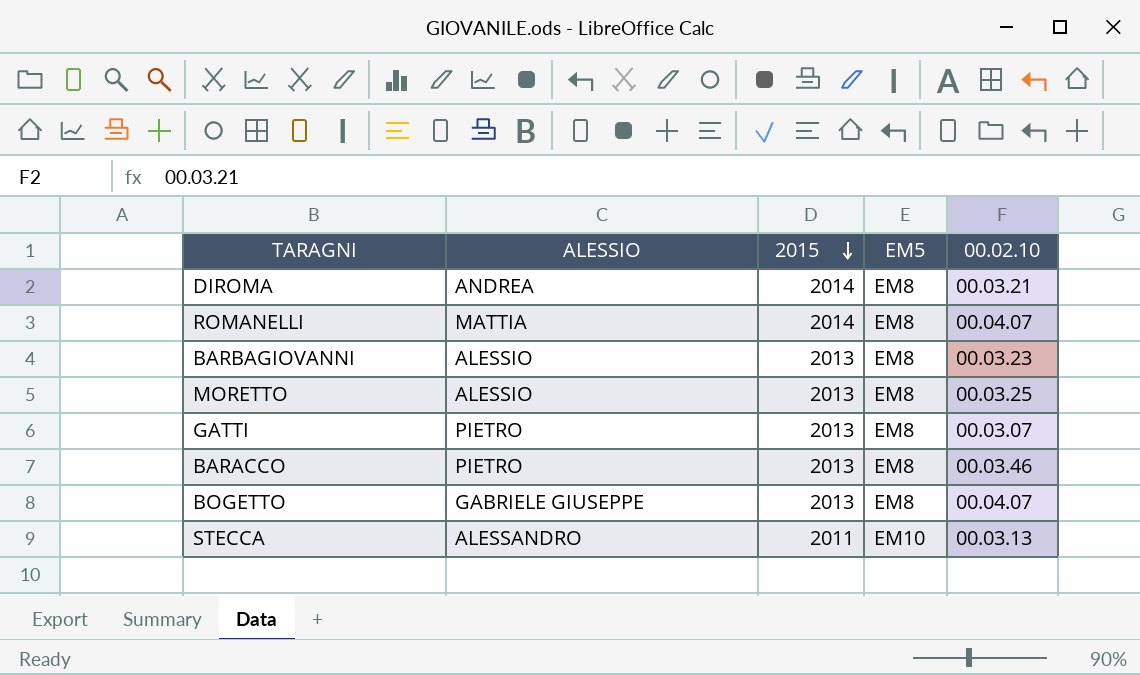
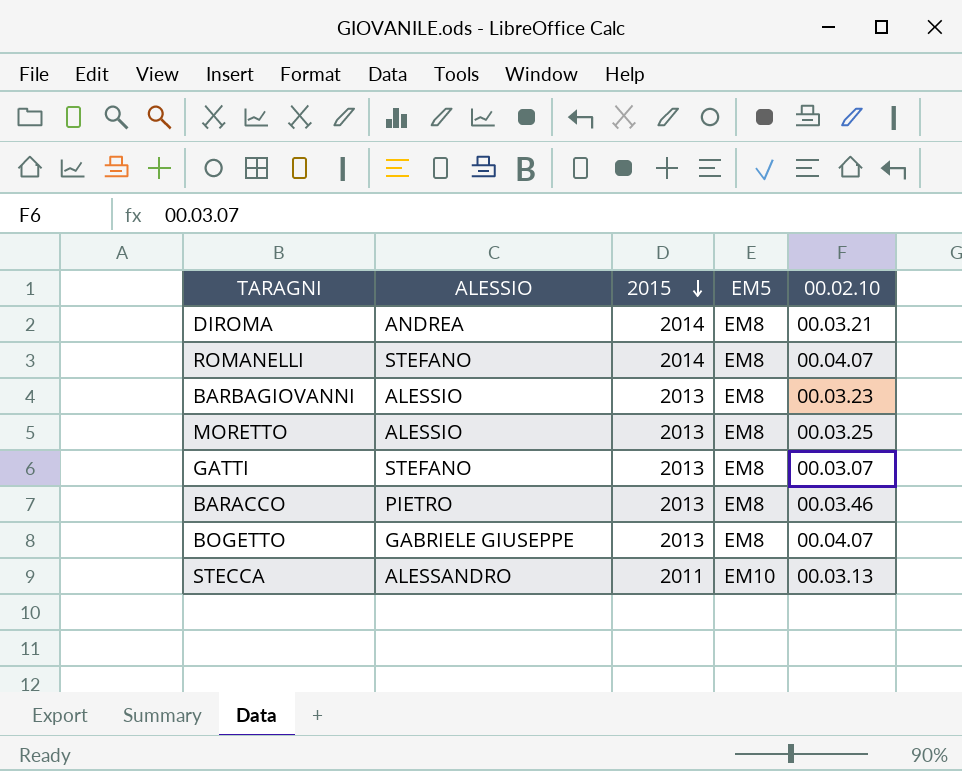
ROMANELLI | ALESSIO: MATTIA -> STEFANO
GATTI | ALESSIO: PIETRO -> STEFANO

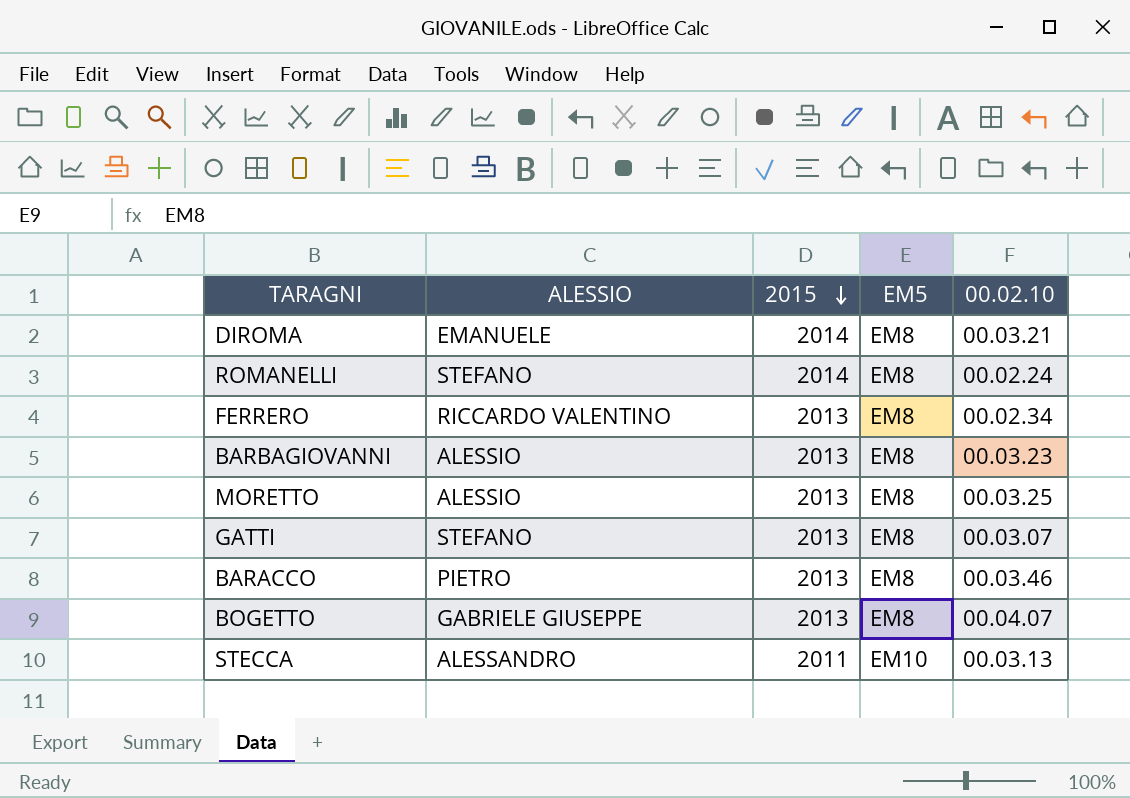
DIROMA | ALESSIO: ANDREA -> EMANUELE
ROMANELLI | 00.02.10: 00.04.07 -> 00.02.24
row FERRERO: none -> RICCARDO VALENTINO | 2013 | EM8 | 00.02.34

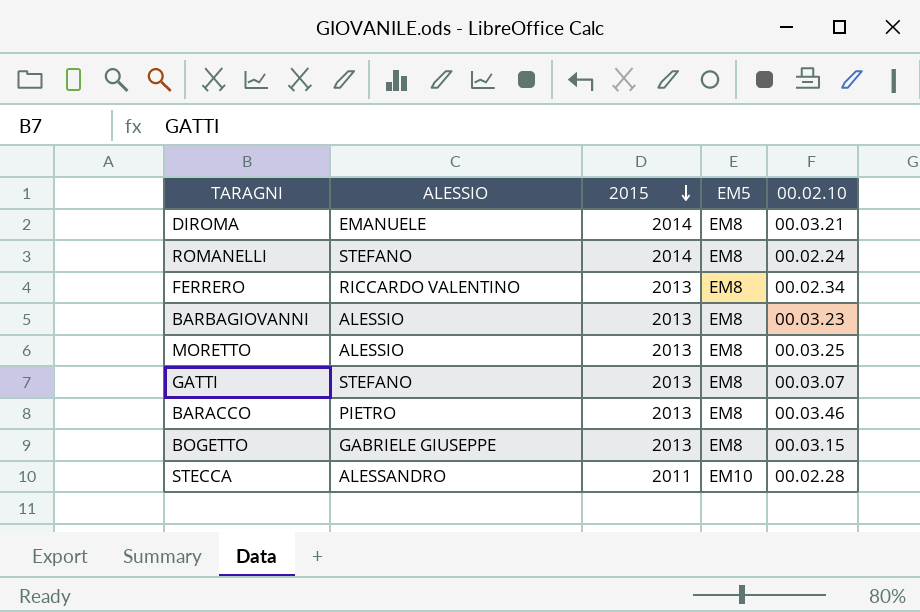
BOGETTO | 00.02.10: 00.04.07 -> 00.03.15
STECCA | 00.02.10: 00.03.13 -> 00.02.28

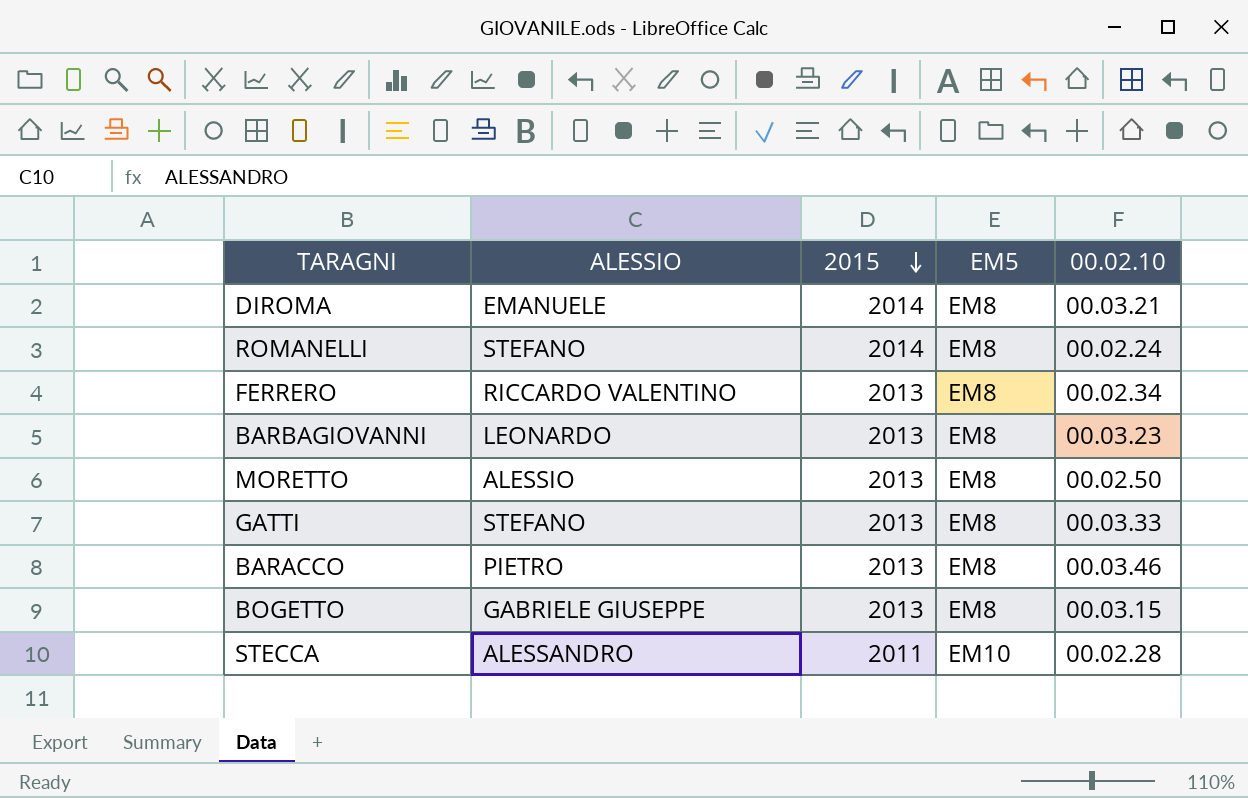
BARBAGIOVANNI | ALESSIO: ALESSIO -> LEONARDO
MORETTO | 00.02.10: 00.03.25 -> 00.02.50
GATTI | 00.02.10: 00.03.07 -> 00.03.33

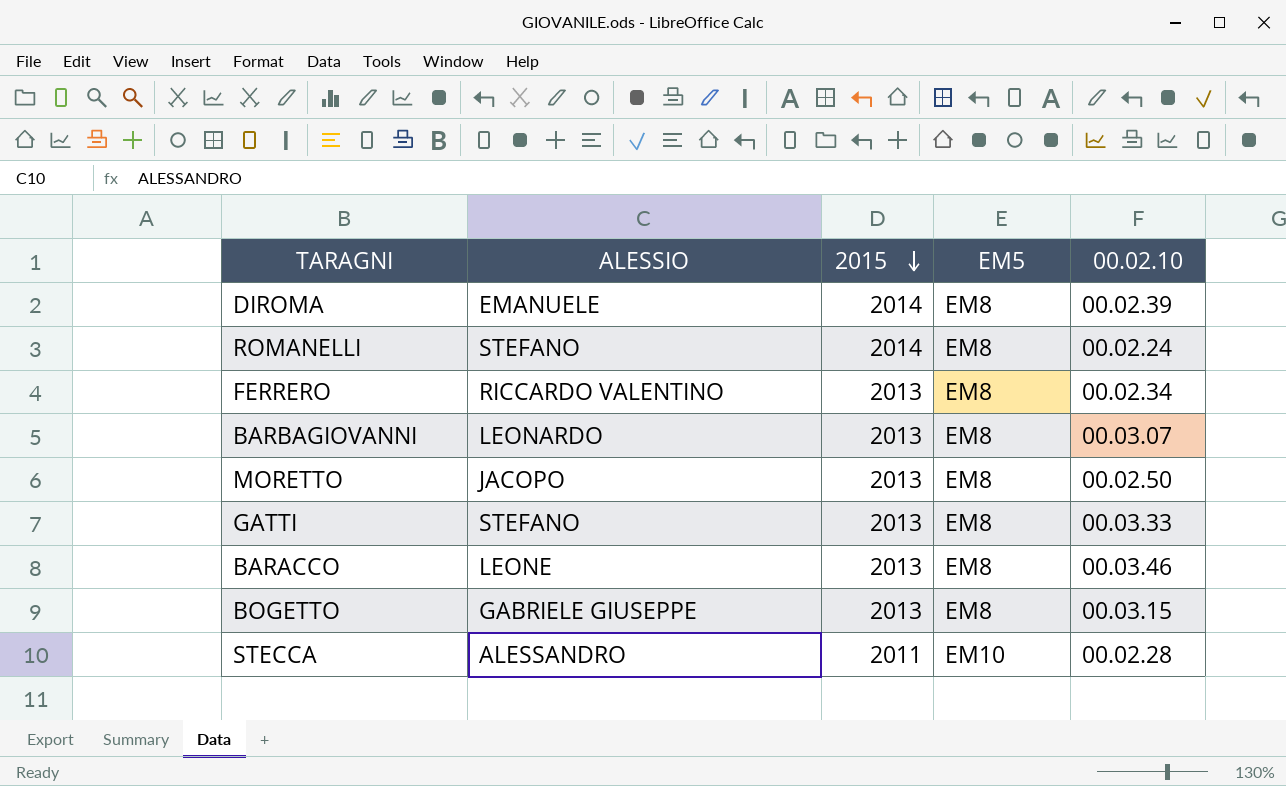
DIROMA | 00.02.10: 00.03.21 -> 00.02.39
BARBAGIOVANNI | 00.02.10: 00.03.23 -> 00.03.07
MORETTO | ALESSIO: ALESSIO -> JACOPO
BARACCO | ALESSIO: PIETRO -> LEONE

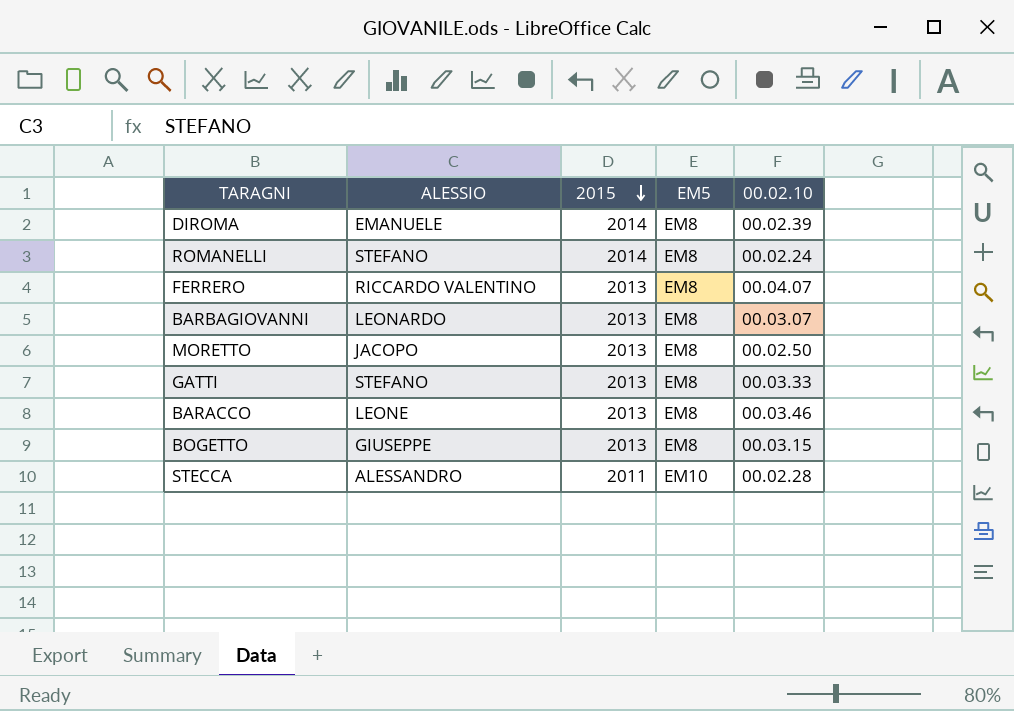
FERRERO | 00.02.10: 00.02.34 -> 00.04.07
BOGETTO | ALESSIO: GABRIELE GIUSEPPE -> GIUSEPPE

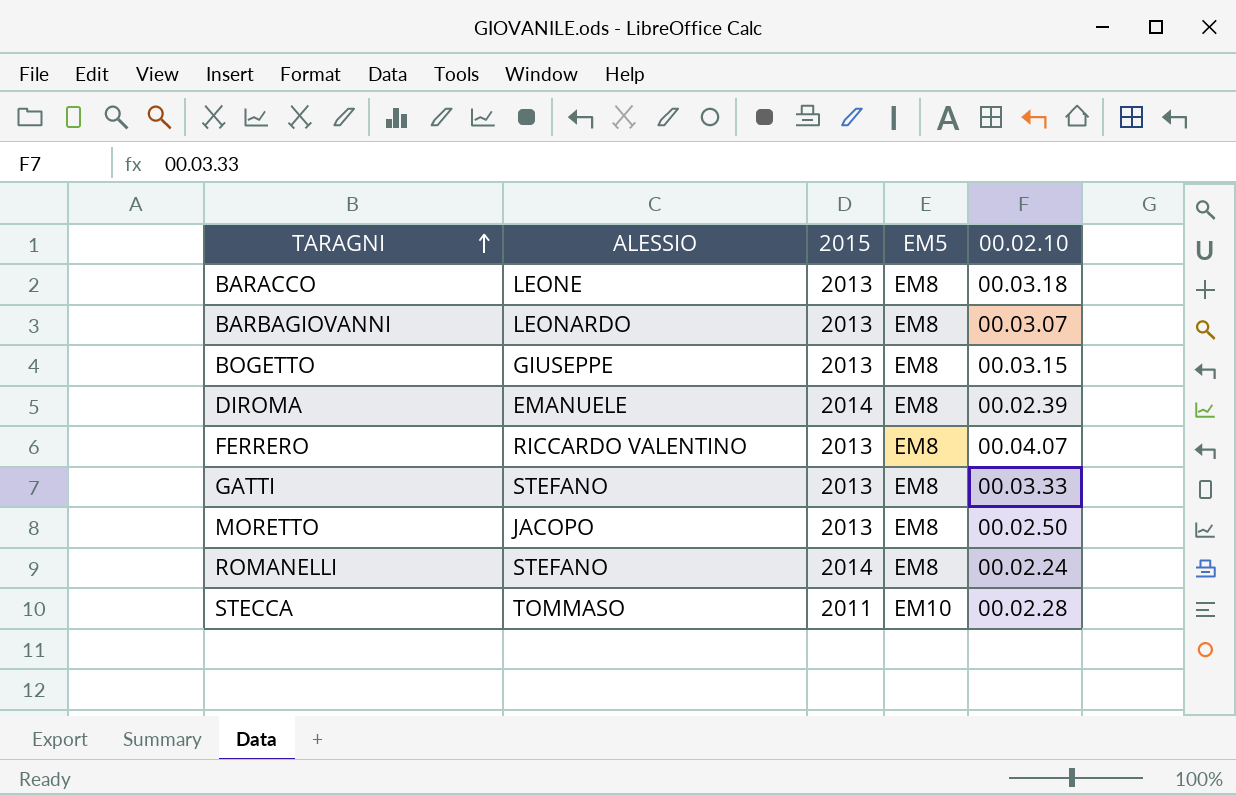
row order: 2015 descending -> TARAGNI ascending
BARACCO | 00.02.10: 00.03.46 -> 00.03.18
STECCA | ALESSIO: ALESSANDRO -> TOMMASO

